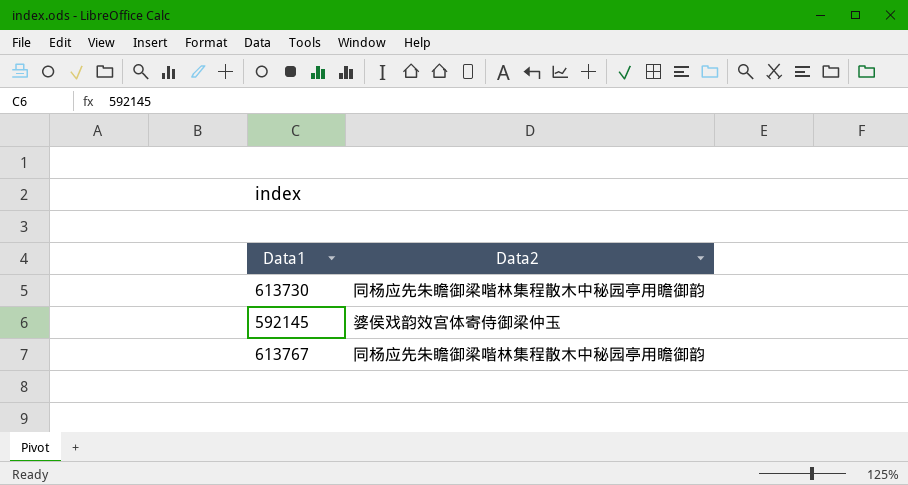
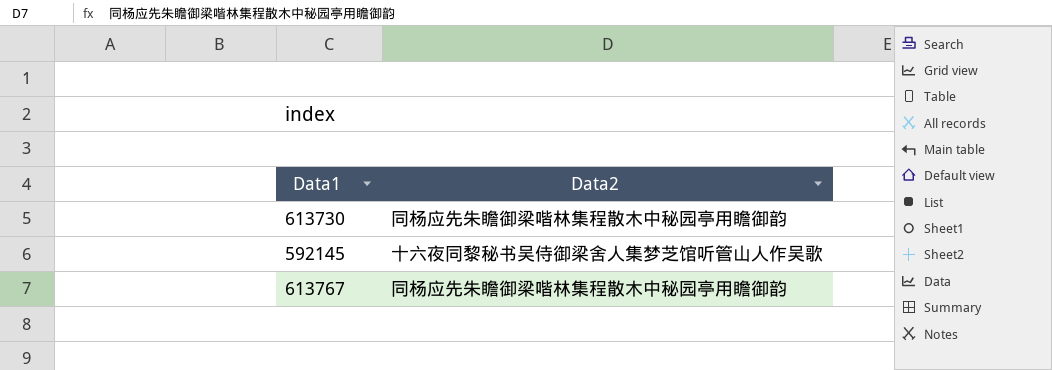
592145 | Data2: 婆侯戏韵效宫体寄侍御梁仲玉 -> 十六夜同黎秘书吴侍御梁舍人集梦芝馆听管山人作吴歌

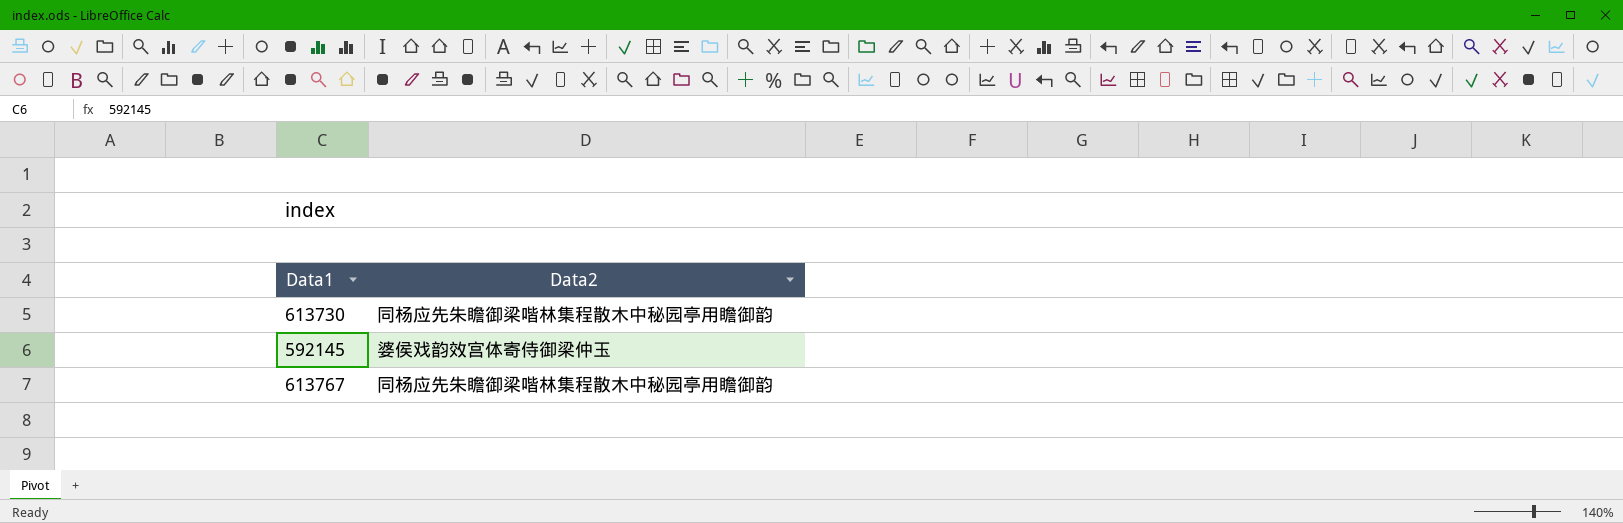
592145 | Data2: 十六夜同黎秘书吴侍御梁舍人集梦芝馆听管山人作吴歌 -> 婆侯戏韵效宫体寄侍御梁仲玉

